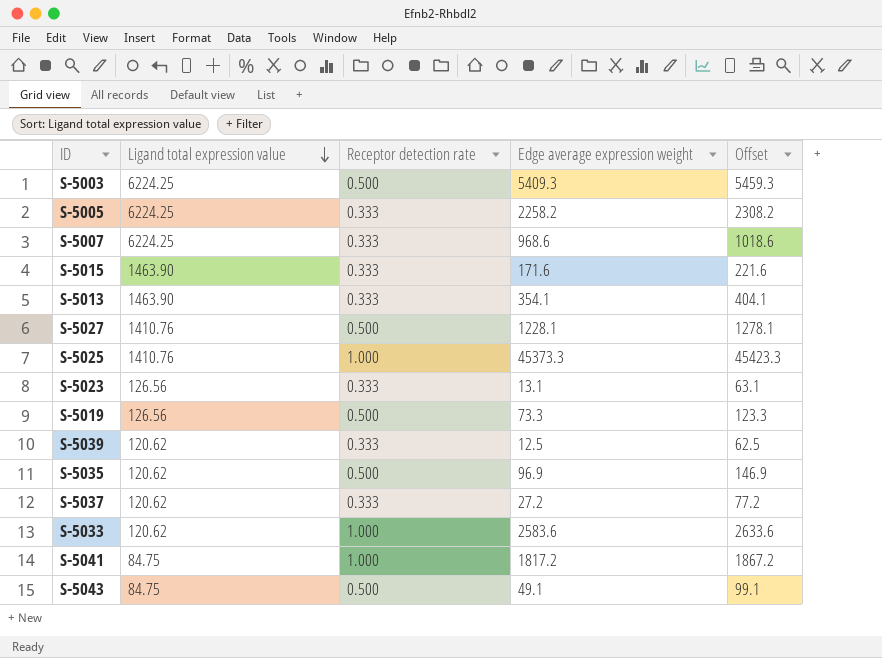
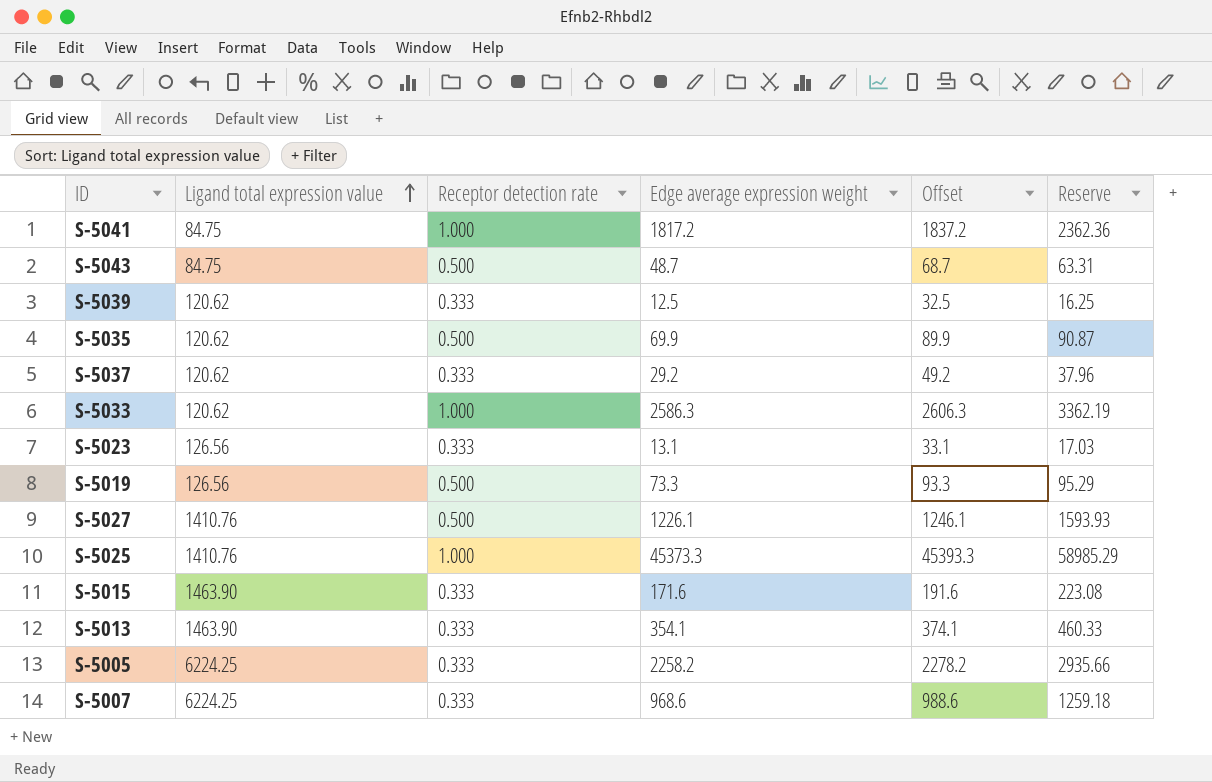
row order: Ligand total expression value descending -> Ligand total expression value ascending
column Offset | formula: [Edge average expression weight] + 50 -> [Edge average expression weight] + 20
column Reserve | formula: none -> [Edge average expression weight] * 1.3
row S-5003: 6224.25 | 0.500 | 5409.3 | 5459.3 -> none
S-5043 | Edge average expression weight: 49.1 -> 48.7
S-5035 | Edge average expression weight: 96.9 -> 69.9
S-5037 | Edge average expression weight: 27.2 -> 29.2
S-5033 | Edge average expression weight: 2583.6 -> 2586.3
S-5027 | Edge average expression weight: 1228.1 -> 1226.1

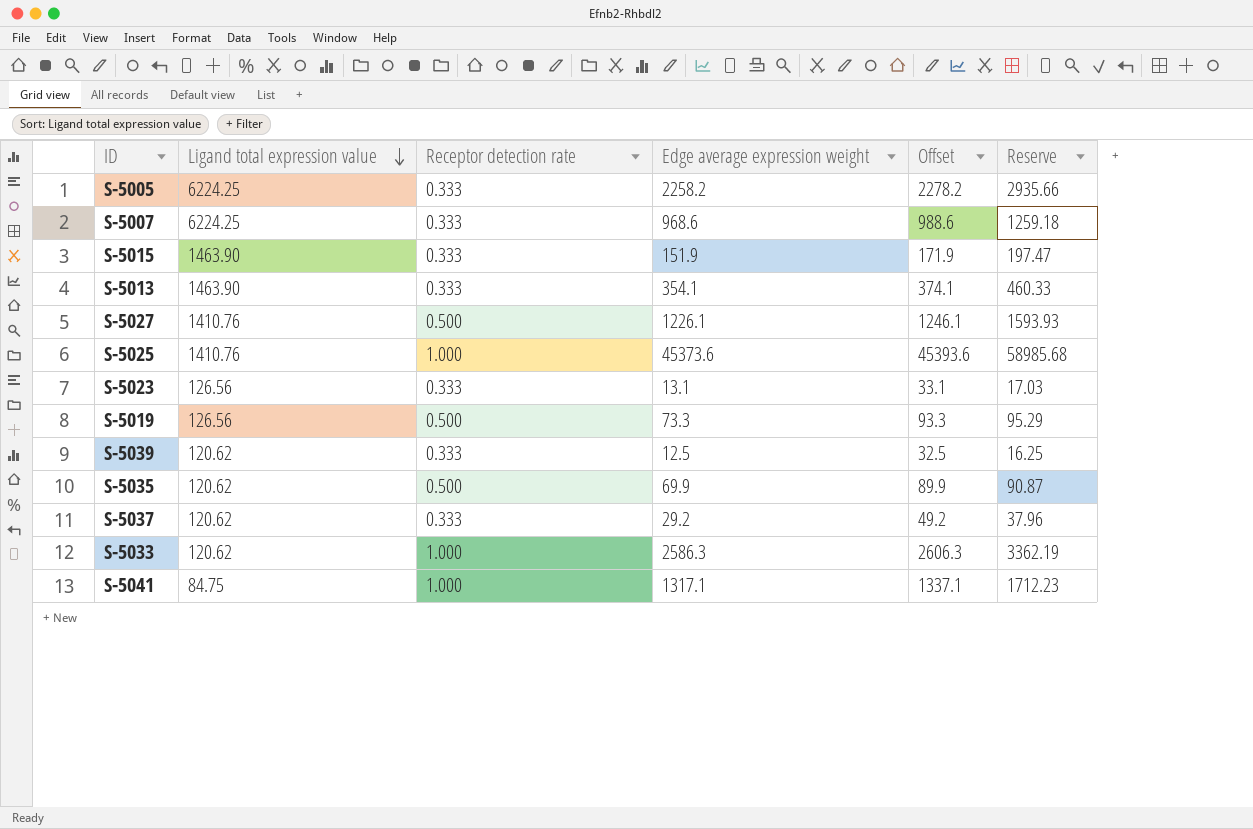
row order: Ligand total expression value ascending -> Ligand total expression value descending
row S-5043: 84.75 | 0.500 | 48.7 | 68.7 | 63.31 -> none
S-5015 | Edge average expression weight: 171.6 -> 151.9
S-5015 | Offset: 191.6 -> 171.9
S-5015 | Reserve: 223.08 -> 197.47
S-5025 | Edge average expression weight: 45373.3 -> 45373.6
S-5025 | Offset: 45393.3 -> 45393.6
S-5025 | Reserve: 58985.29 -> 58985.68
S-5041 | Edge average expression weight: 1817.2 -> 1317.1
S-5041 | Offset: 1837.2 -> 1337.1
S-5041 | Reserve: 2362.36 -> 1712.23

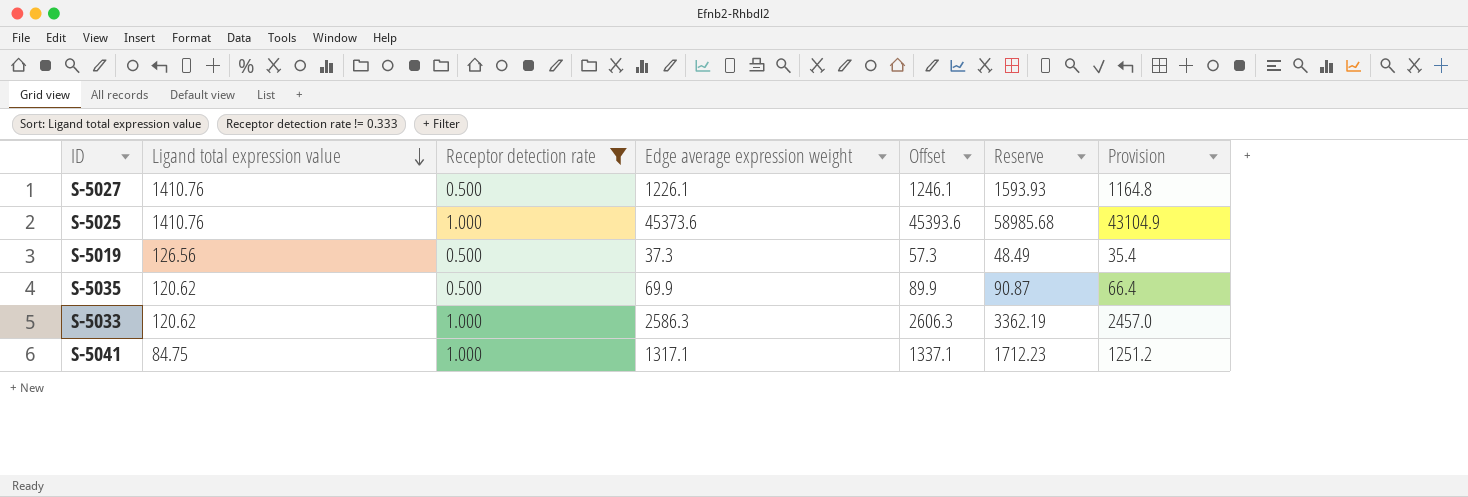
filter: none -> Receptor detection rate != 0.333
column Provision | formula: none -> [Edge average expression weight] * 0.95
S-5019 | Edge average expression weight: 73.3 -> 37.3
S-5019 | Offset: 93.3 -> 57.3
S-5019 | Reserve: 95.29 -> 48.49

